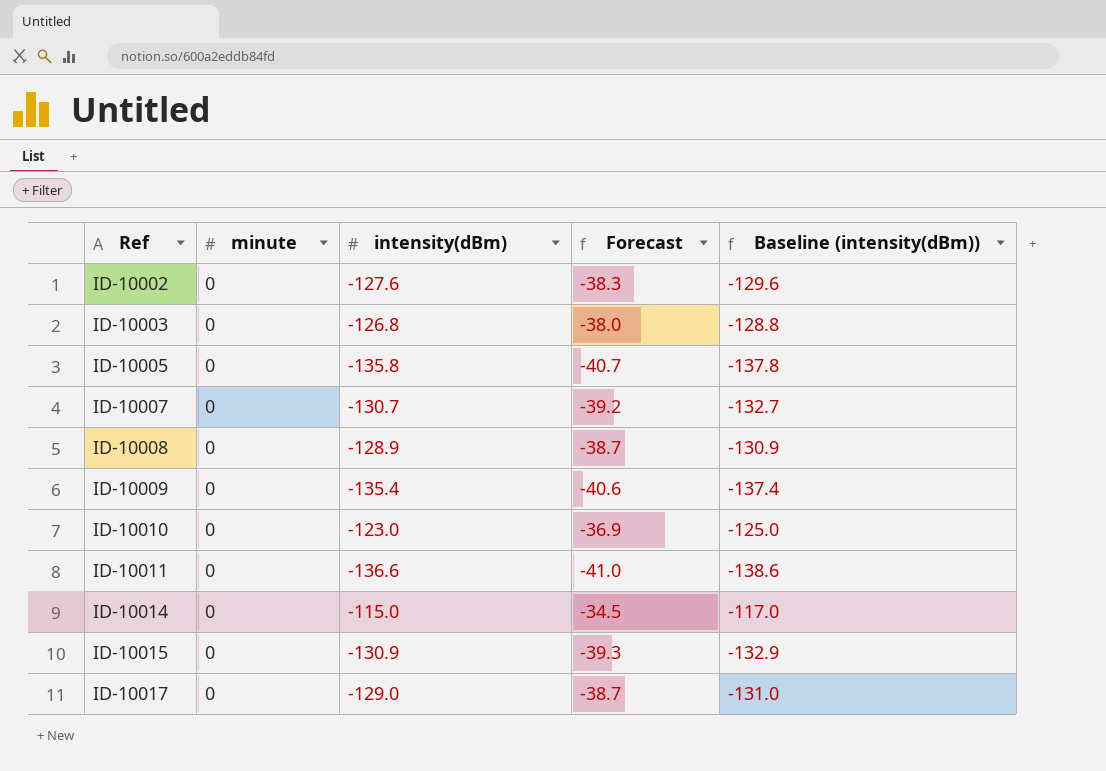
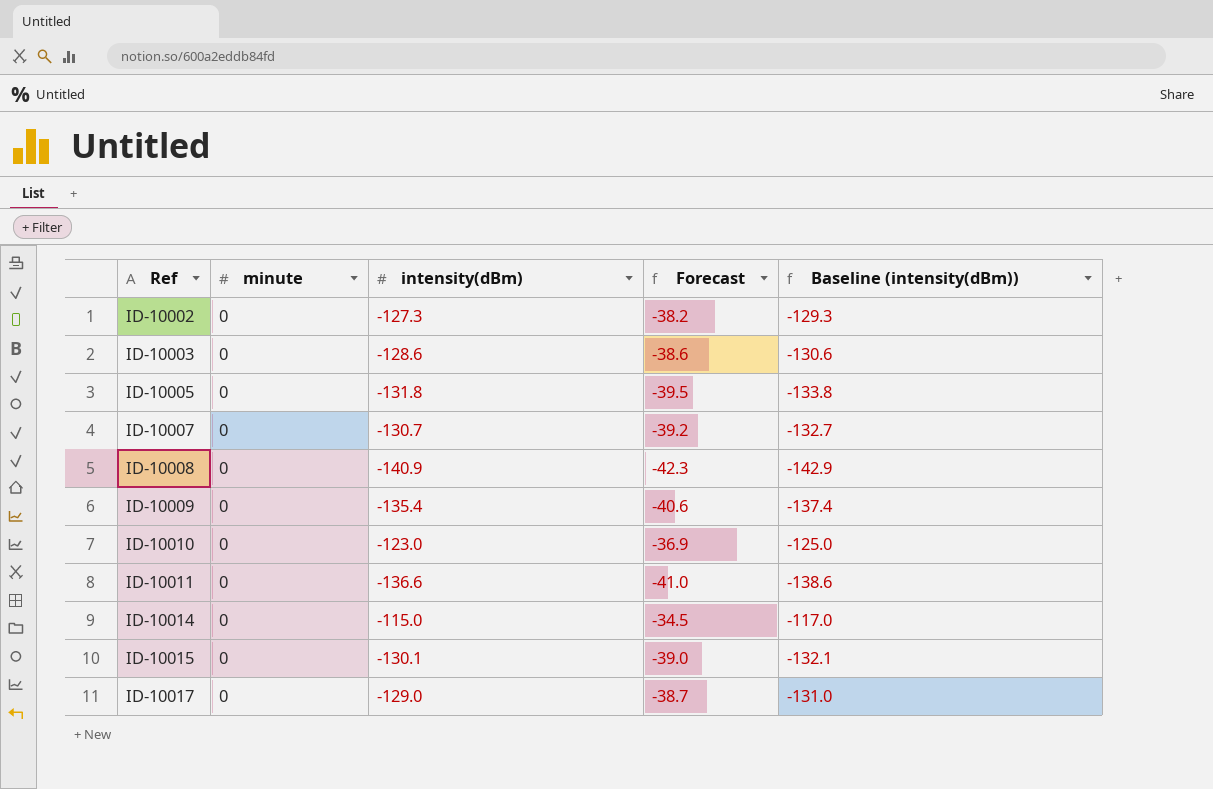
ID-10002 | intensity(dBm): -127.6 -> -127.3
ID-10002 | Forecast: -38.3 -> -38.2
ID-10002 | Baseline (intensity(dBm)): -129.6 -> -129.3
ID-10003 | intensity(dBm): -126.8 -> -128.6
ID-10003 | Forecast: -38.0 -> -38.6
ID-10003 | Baseline (intensity(dBm)): -128.8 -> -130.6
ID-10005 | intensity(dBm): -135.8 -> -131.8
ID-10005 | Forecast: -40.7 -> -39.5
ID-10005 | Baseline (intensity(dBm)): -137.8 -> -133.8
ID-10008 | intensity(dBm): -128.9 -> -140.9
ID-10008 | Forecast: -38.7 -> -42.3
ID-10008 | Baseline (intensity(dBm)): -130.9 -> -142.9
ID-10015 | intensity(dBm): -130.9 -> -130.1
ID-10015 | Forecast: -39.3 -> -39.0
ID-10015 | Baseline (intensity(dBm)): -132.9 -> -132.1

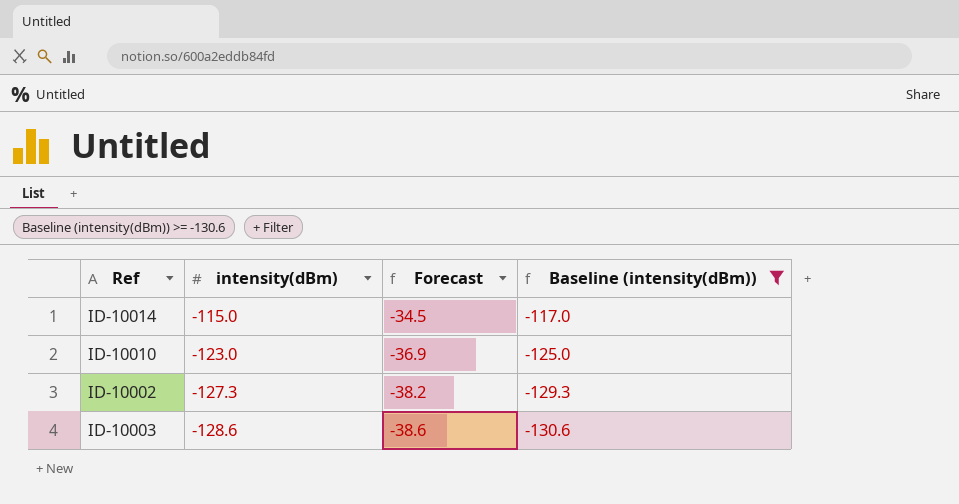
filter: none -> Baseline (intensity(dBm)) >= -130.6
row order: Ref ascending -> intensity(dBm) descending
column minute | position: 2 -> none

